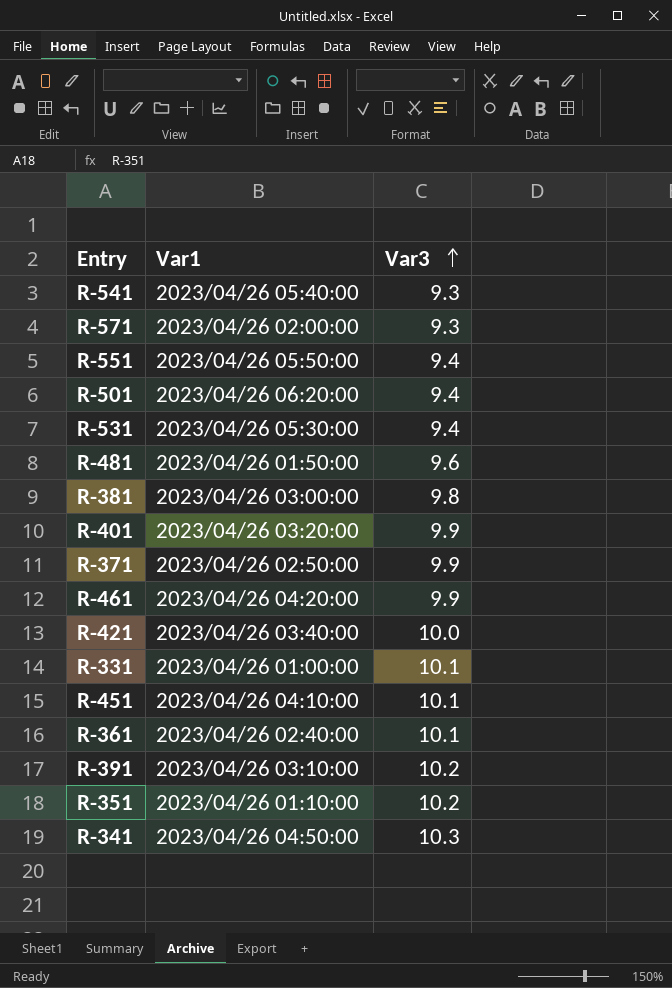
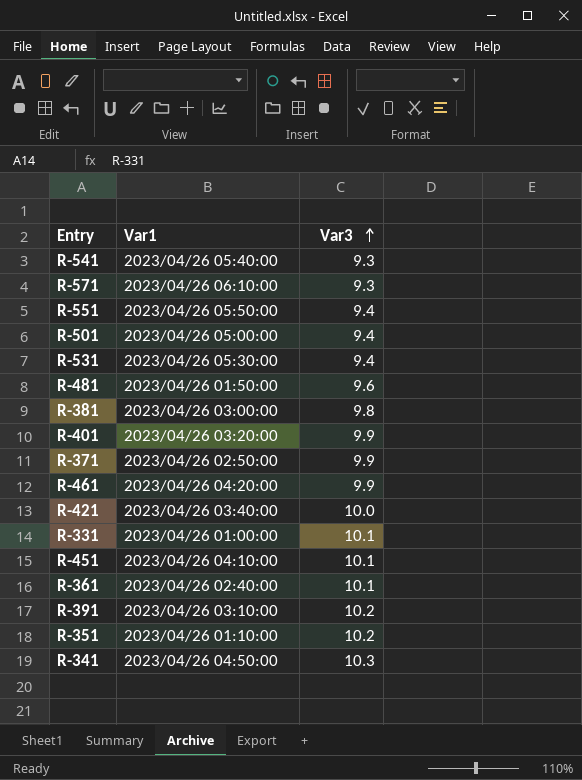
R-571 | Var1: 2023/04/26 02:00:00 -> 2023/04/26 06:10:00
R-501 | Var1: 2023/04/26 06:20:00 -> 2023/04/26 05:00:00

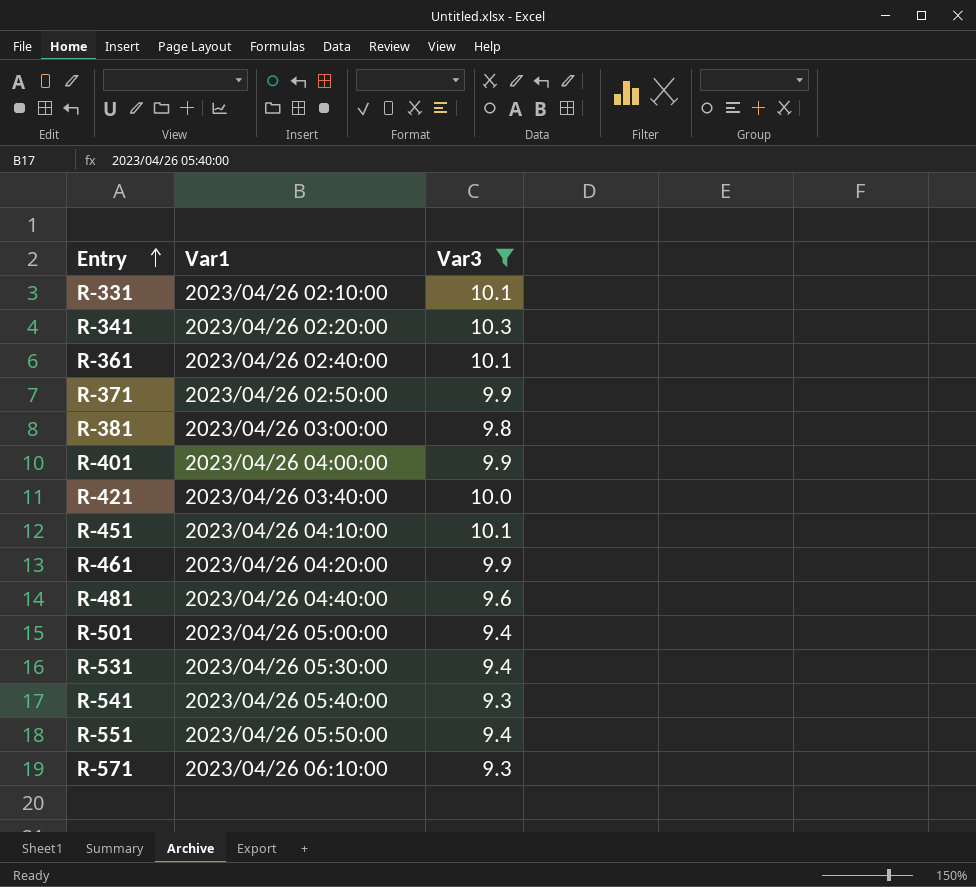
filter: none -> Var3 != 10.2
row order: Var3 ascending -> Entry ascending
R-331 | Var1: 2023/04/26 01:00:00 -> 2023/04/26 02:10:00
R-341 | Var1: 2023/04/26 04:50:00 -> 2023/04/26 02:20:00
R-401 | Var1: 2023/04/26 03:20:00 -> 2023/04/26 04:00:00
R-481 | Var1: 2023/04/26 01:50:00 -> 2023/04/26 04:40:00

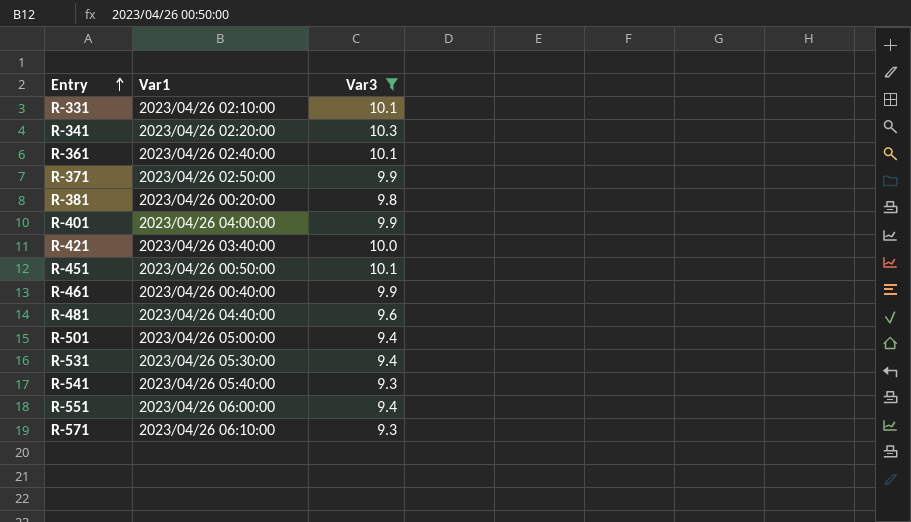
R-381 | Var1: 2023/04/26 03:00:00 -> 2023/04/26 00:20:00
R-451 | Var1: 2023/04/26 04:10:00 -> 2023/04/26 00:50:00
R-461 | Var1: 2023/04/26 04:20:00 -> 2023/04/26 00:40:00
R-551 | Var1: 2023/04/26 05:50:00 -> 2023/04/26 06:00:00

